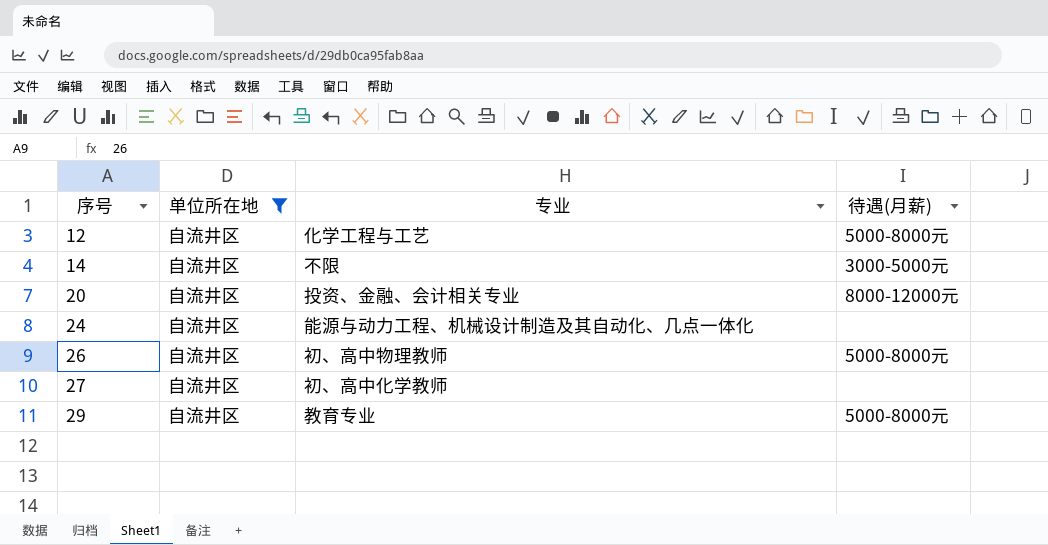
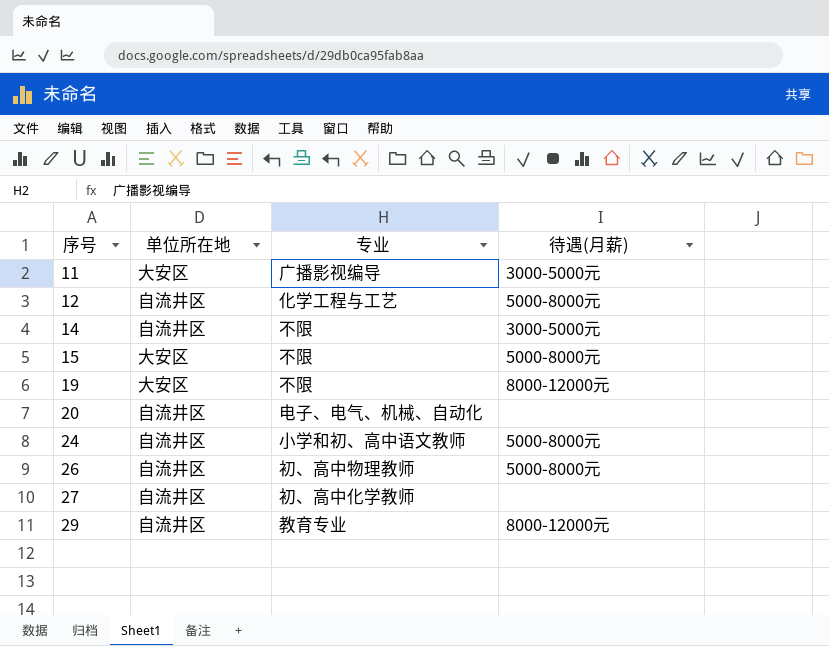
filter: 单位所在地 = 自流井区 -> none
20 | 专业: 投资、金融、会计相关专业 -> 电子、电气、机械、自动化
20 | 待遇(月薪): 8000-12000元 -> none
24 | 专业: 能源与动力工程、机械设计制造及其自动化、几点一体化 -> 小学和初、高中语文教师
24 | 待遇(月薪): none -> 5000-8000元
29 | 待遇(月薪): 5000-8000元 -> 8000-12000元

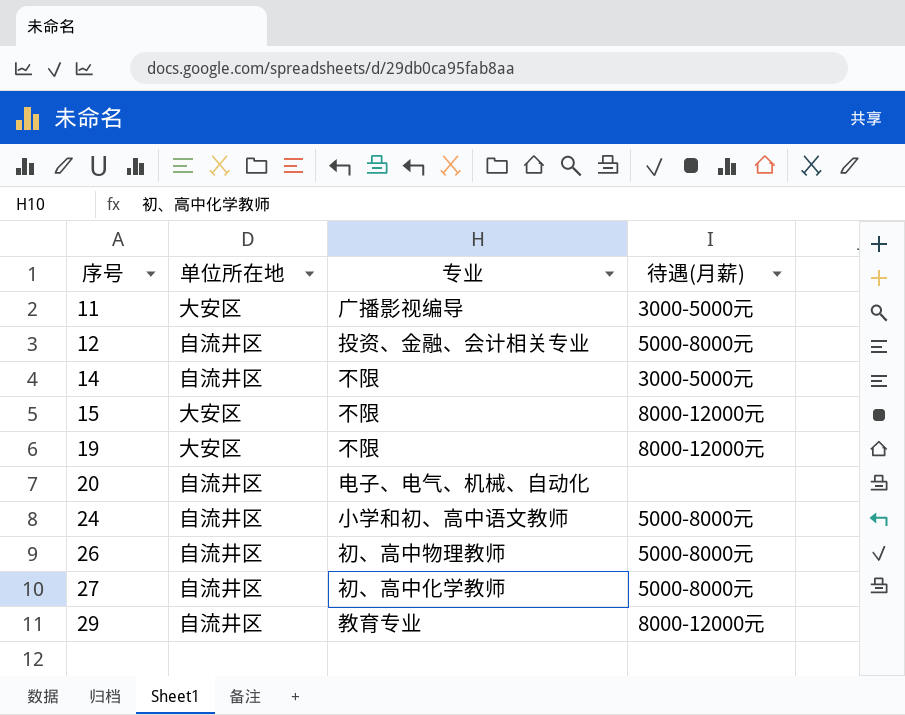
12 | 专业: 化学工程与工艺 -> 投资、金融、会计相关专业
15 | 待遇(月薪): 5000-8000元 -> 8000-12000元
27 | 待遇(月薪): none -> 5000-8000元

